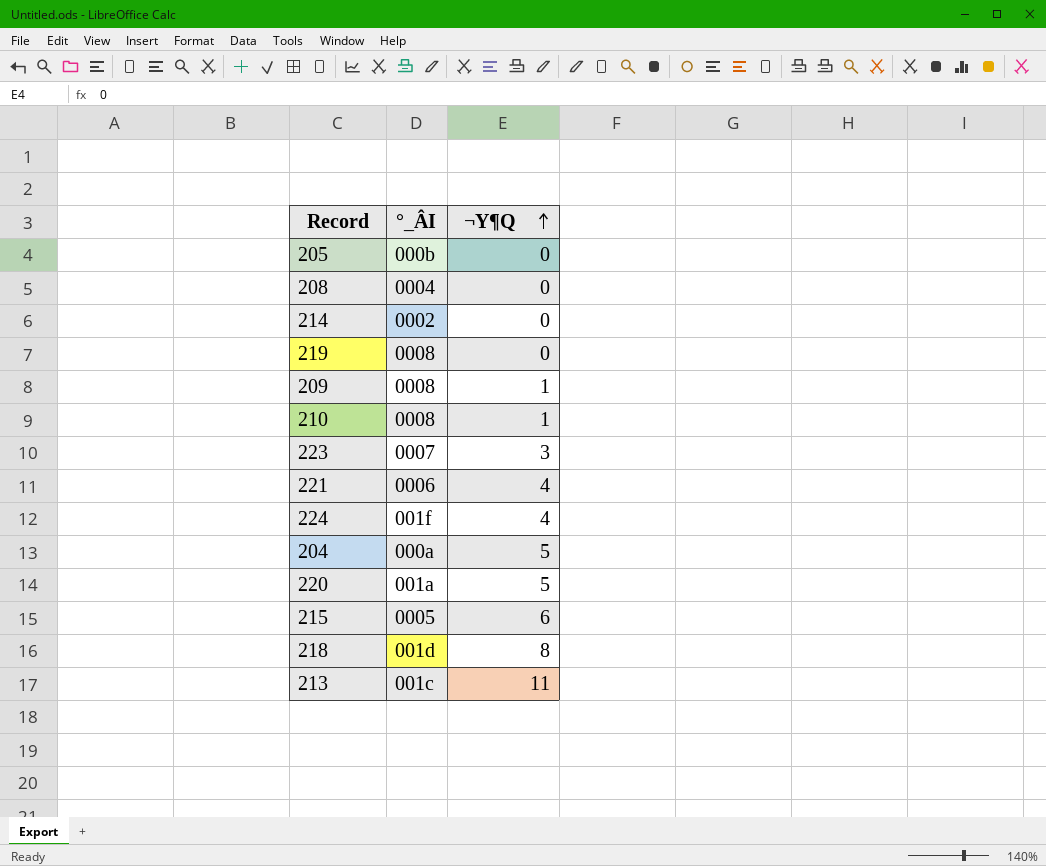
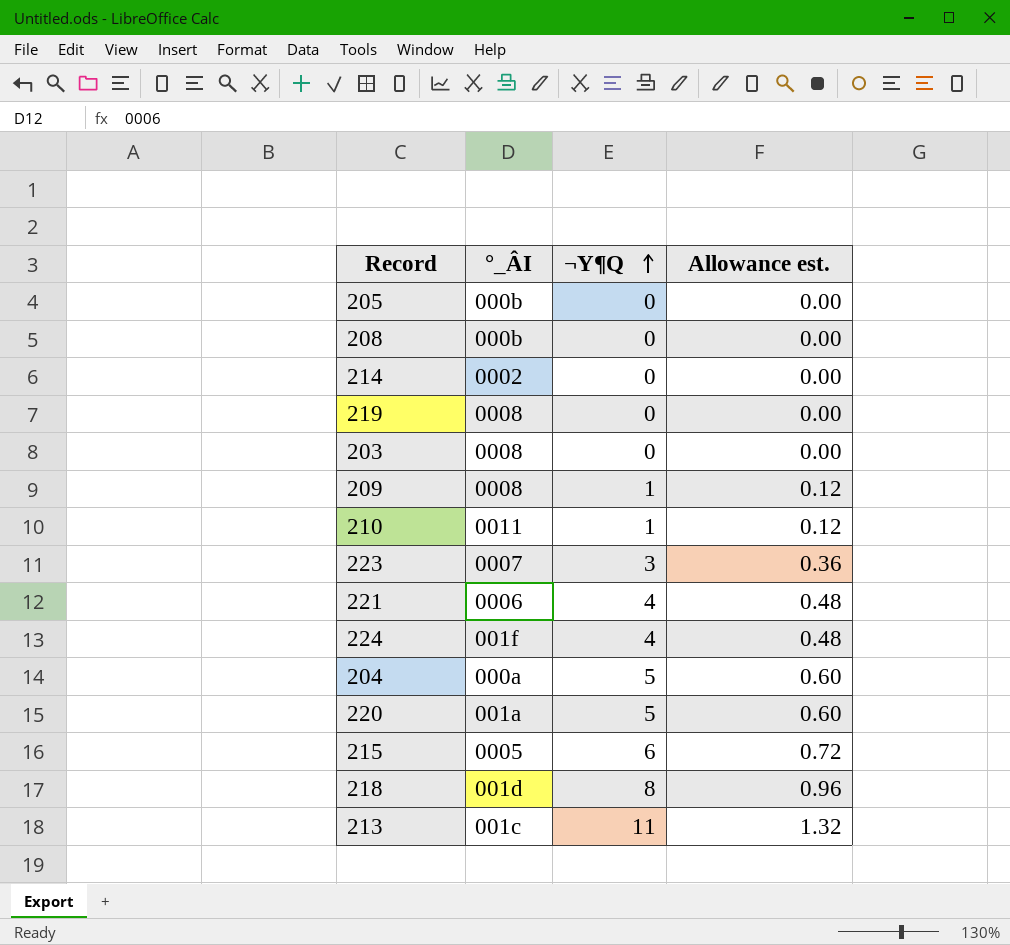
column Allowance est. | formula: none -> [¬Y¶Q] * 0.12
208 | °_ÂI: 0004 -> 000b
row 203: none -> 0008 | 0 | 0.00
210 | °_ÂI: 0008 -> 0011

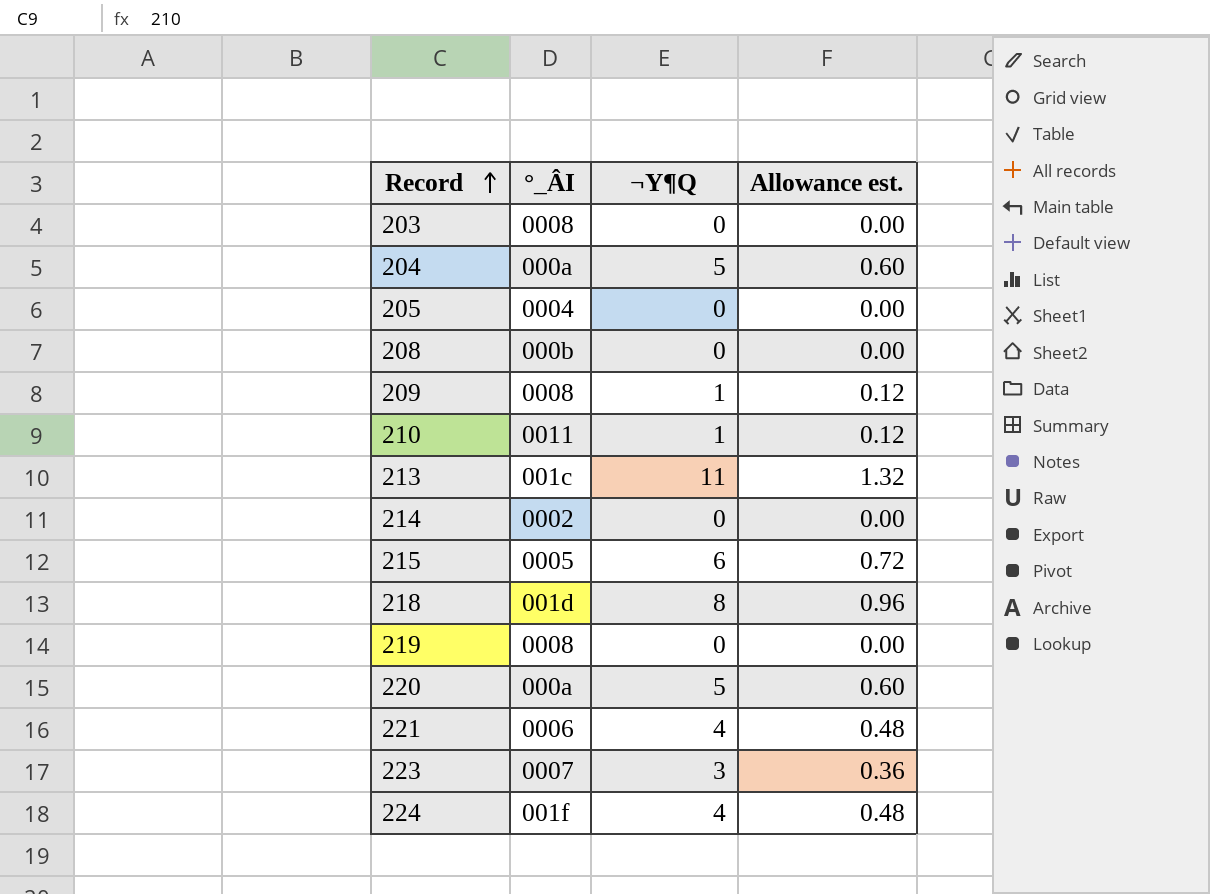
row order: ¬Y¶Q ascending -> Record ascending
205 | °_ÂI: 000b -> 0004
220 | °_ÂI: 001a -> 000a

